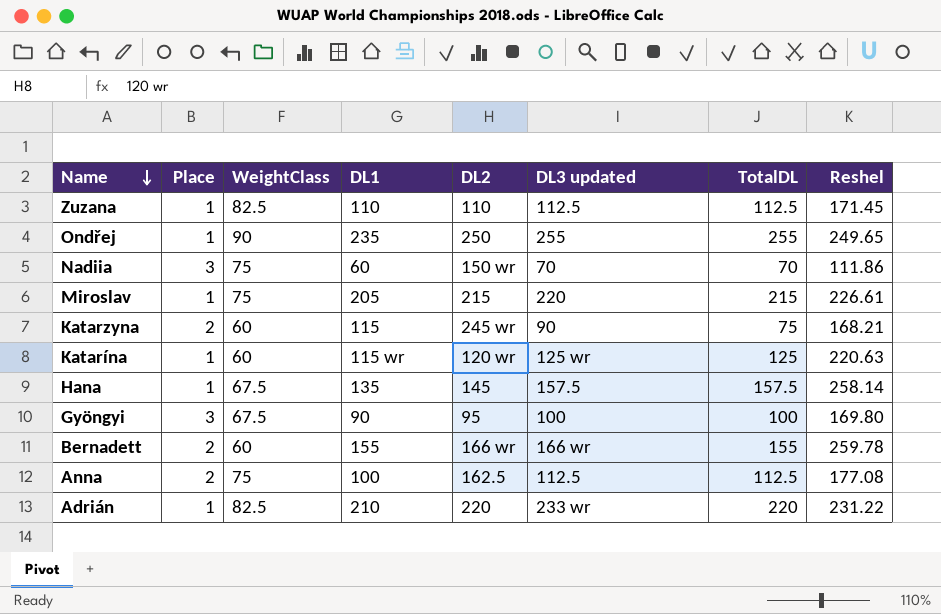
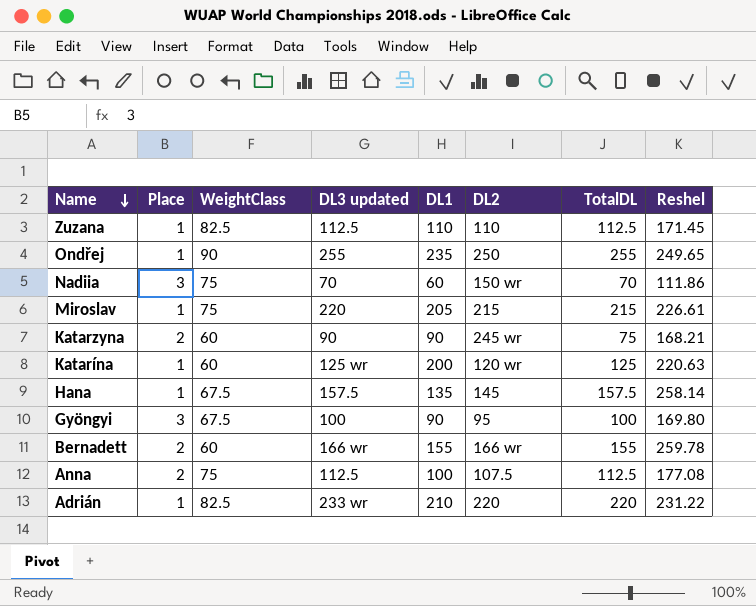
column DL3 updated | position: 6 -> 4
Katarzyna | DL1: 115 -> 90
Katarína | DL1: 115 wr -> 200
Anna | DL2: 162.5 -> 107.5

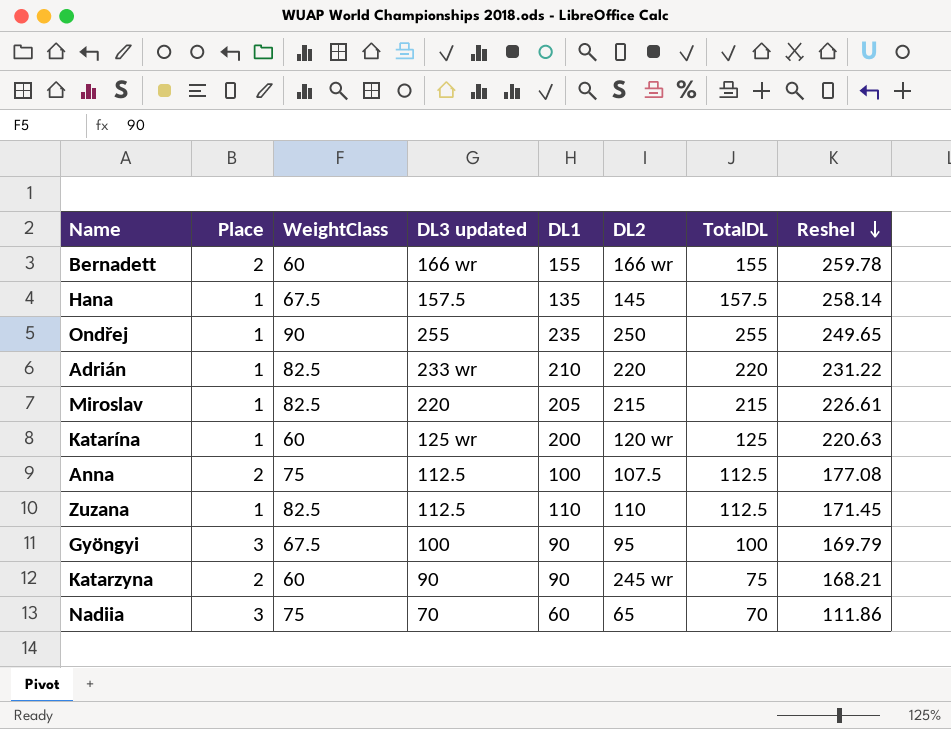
row order: Name descending -> Reshel descending
Miroslav | WeightClass: 75 -> 82.5
Gyöngyi | Reshel: 169.80 -> 169.79
Nadiia | DL2: 150 wr -> 65

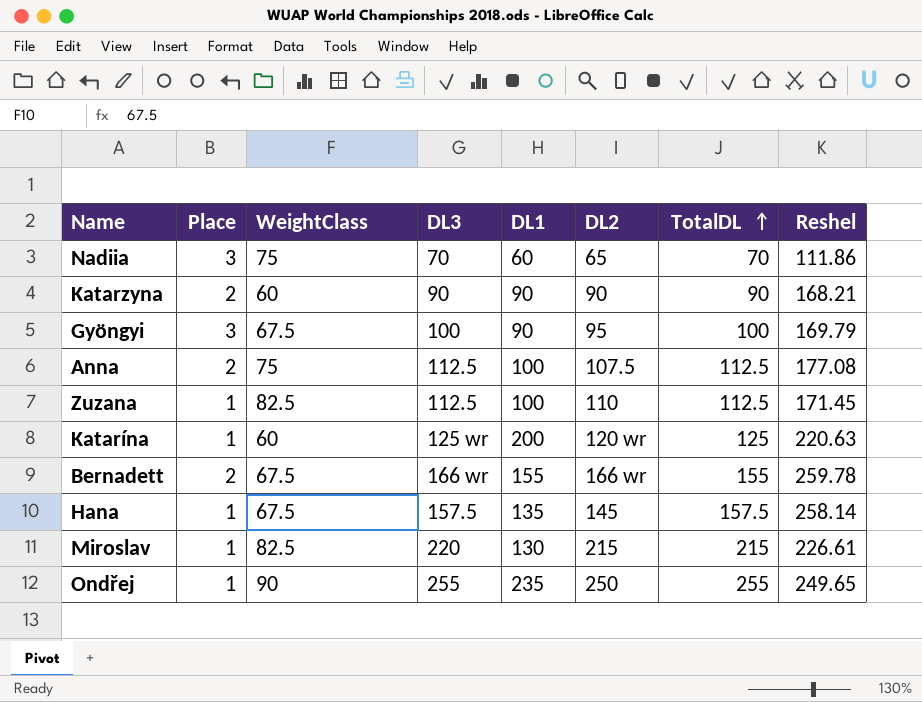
row order: Reshel descending -> TotalDL ascending
column name: DL3 updated -> DL3
row Adrián: 1 | 82.5 | 233 wr | 210 | 220 | 220 | 231.22 -> none
Katarzyna | DL2: 245 wr -> 90
Katarzyna | TotalDL: 75 -> 90
Zuzana | DL1: 110 -> 100
Bernadett | WeightClass: 60 -> 67.5
Miroslav | DL1: 205 -> 130

